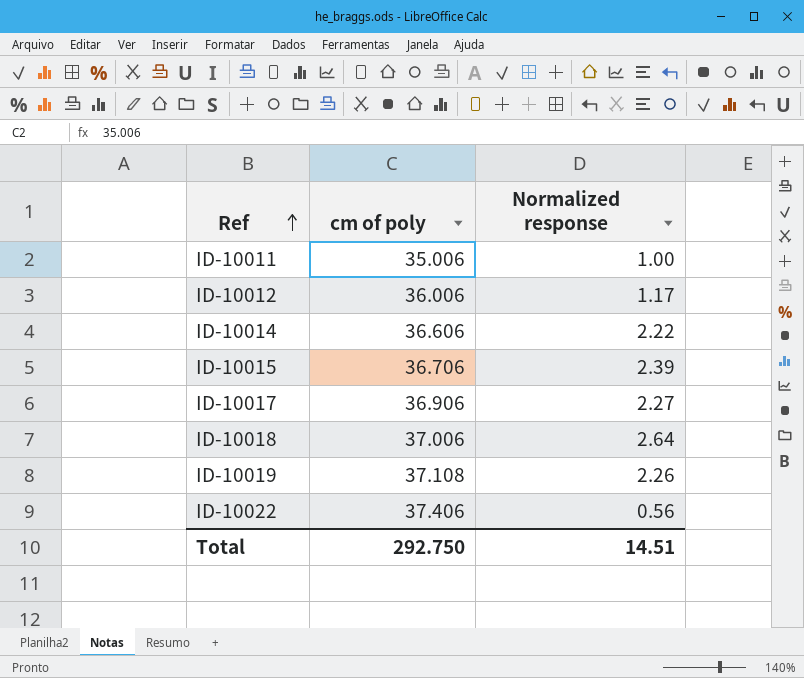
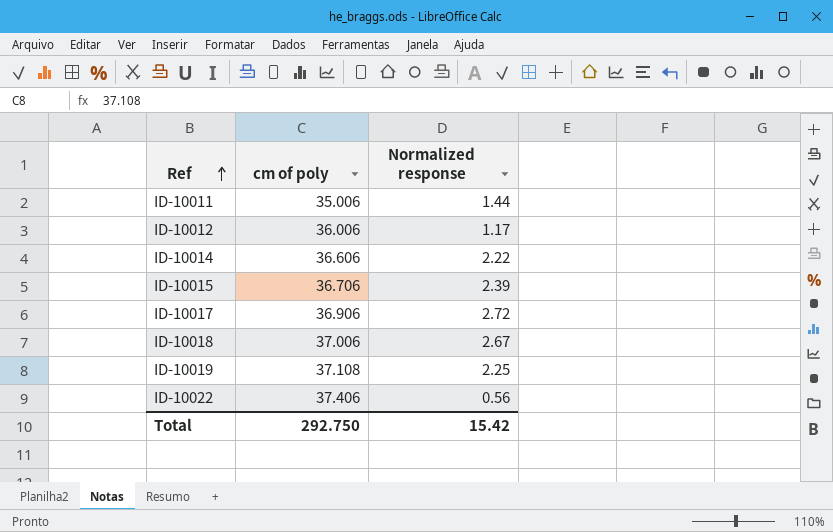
ID-10011 | Normalized response: 1.00 -> 1.44
ID-10017 | Normalized response: 2.27 -> 2.72
ID-10018 | Normalized response: 2.64 -> 2.67
ID-10019 | Normalized response: 2.26 -> 2.25
Total | Normalized response: 14.51 -> 15.42

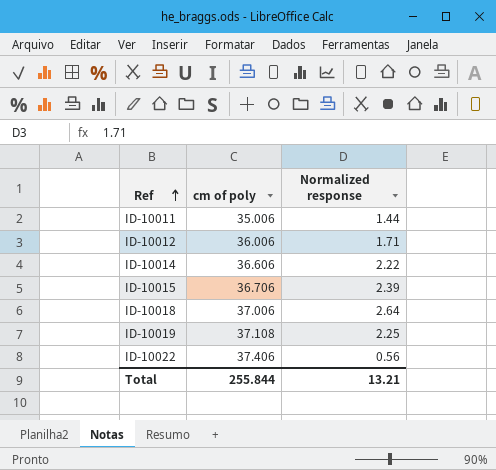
row ID-10017: 36.906 | 2.72 -> none
ID-10012 | Normalized response: 1.17 -> 1.71
ID-10018 | Normalized response: 2.67 -> 2.64
Total | cm of poly: 292.750 -> 255.844
Total | Normalized response: 15.42 -> 13.21

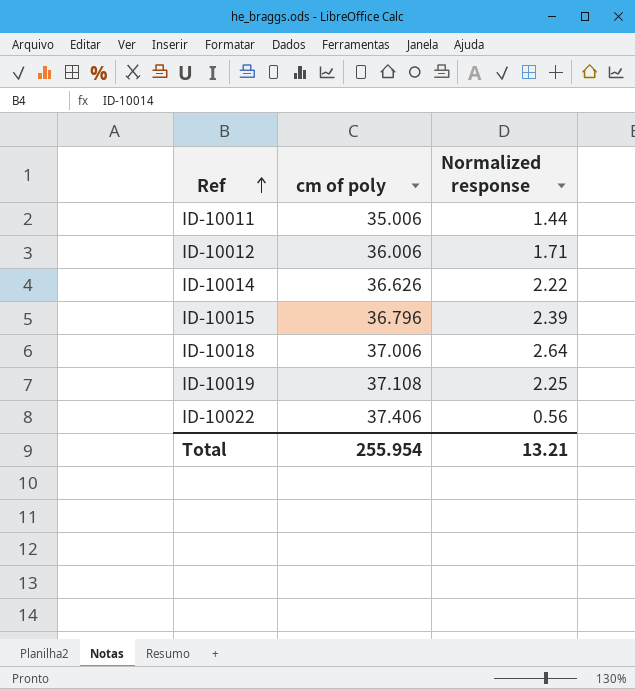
ID-10014 | cm of poly: 36.606 -> 36.626
ID-10015 | cm of poly: 36.706 -> 36.796
Total | cm of poly: 255.844 -> 255.954

